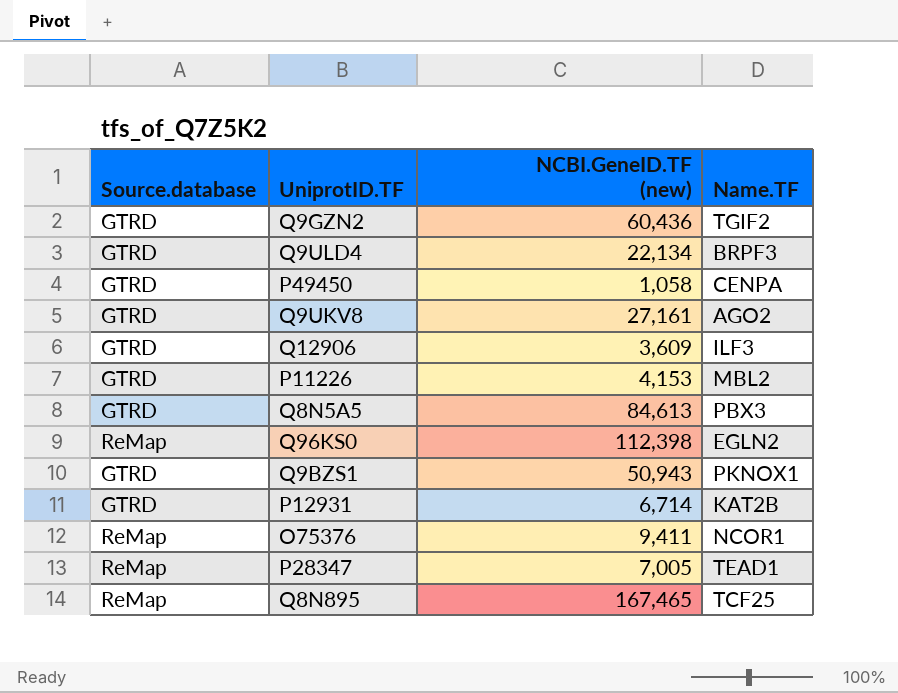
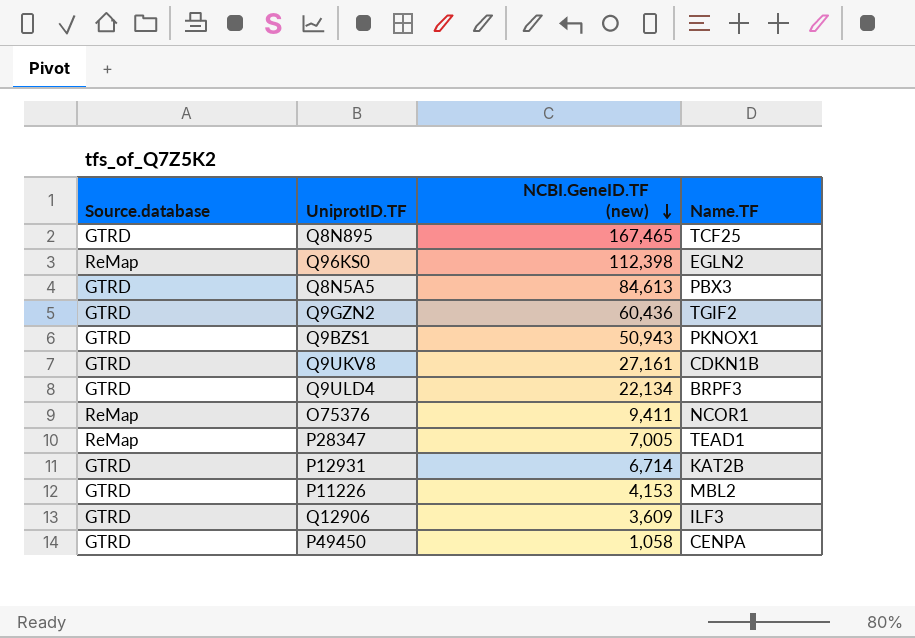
row order: none -> NCBI.GeneID.TF (new) descending
Q8N895 | Source.database: ReMap -> GTRD
Q9UKV8 | Name.TF: AGO2 -> CDKN1B

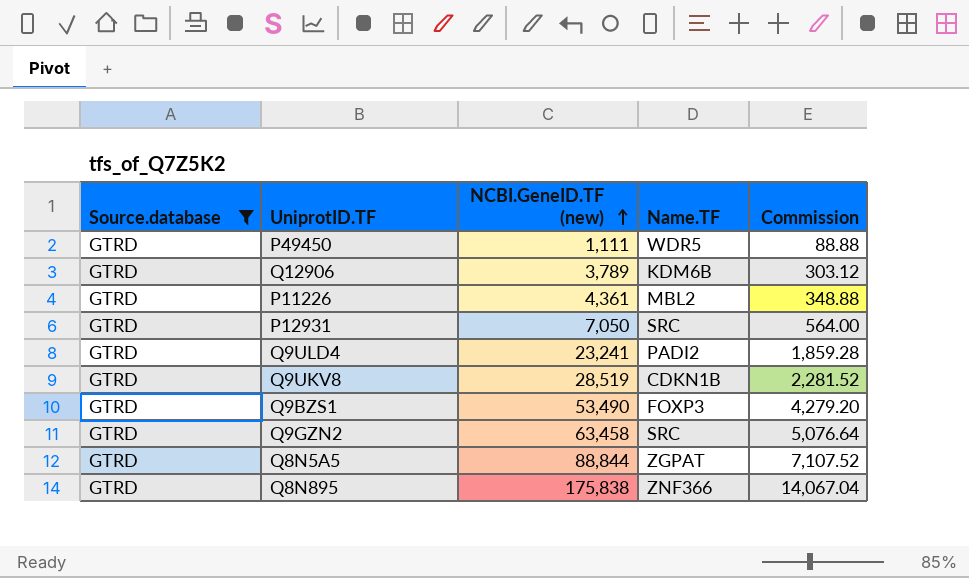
filter: none -> Source.database = GTRD
row order: NCBI.GeneID.TF (new) descending -> NCBI.GeneID.TF (new) ascending
column Commission | formula: none -> [NCBI.GeneID.TF (new)] * 0.08
P49450 | NCBI.GeneID.TF (new): 1,058 -> 1,111
P49450 | Name.TF: CENPA -> WDR5
Q12906 | NCBI.GeneID.TF (new): 3,609 -> 3,789
Q12906 | Name.TF: ILF3 -> KDM6B
P11226 | NCBI.GeneID.TF (new): 4,153 -> 4,361
P12931 | NCBI.GeneID.TF (new): 6,714 -> 7,050
P12931 | Name.TF: KAT2B -> SRC
Q9ULD4 | NCBI.GeneID.TF (new): 22,134 -> 23,241
Q9ULD4 | Name.TF: BRPF3 -> PADI2
Q9UKV8 | NCBI.GeneID.TF (new): 27,161 -> 28,519
Q9BZS1 | NCBI.GeneID.TF (new): 50,943 -> 53,490
Q9BZS1 | Name.TF: PKNOX1 -> FOXP3
Q9GZN2 | NCBI.GeneID.TF (new): 60,436 -> 63,458
Q9GZN2 | Name.TF: TGIF2 -> SRC
Q8N5A5 | NCBI.GeneID.TF (new): 84,613 -> 88,844
Q8N5A5 | Name.TF: PBX3 -> ZGPAT
Q8N895 | NCBI.GeneID.TF (new): 167,465 -> 175,838
Q8N895 | Name.TF: TCF25 -> ZNF366

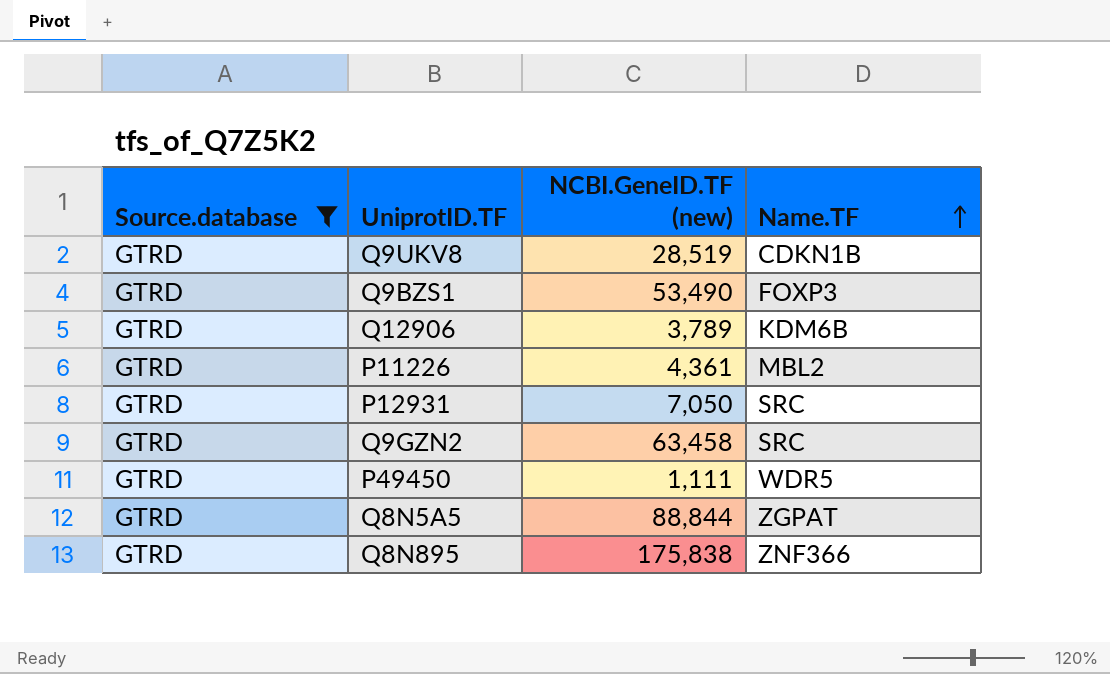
row order: NCBI.GeneID.TF (new) ascending -> Name.TF ascending
column Commission | formula: [NCBI.GeneID.TF (new)] * 0.08 -> none
row Q9ULD4: GTRD | 23,241 | PADI2 | 1,859.28 -> none

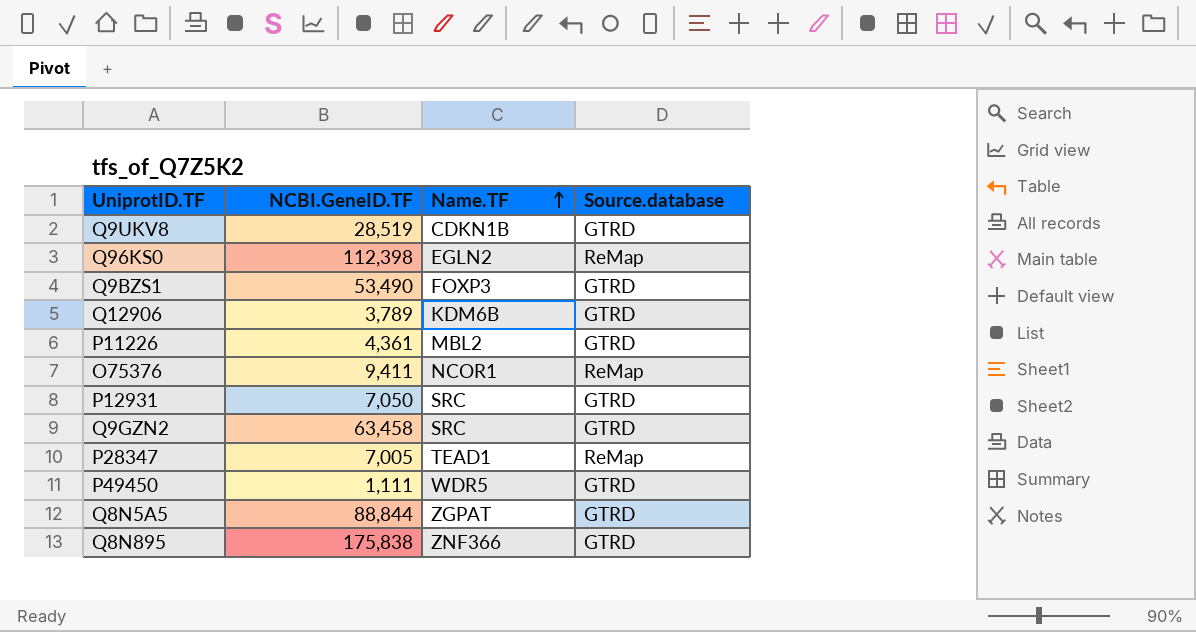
filter: Source.database = GTRD -> none
column name: NCBI.GeneID.TF (new) -> NCBI.GeneID.TF
column Source.database | position: 1 -> 4

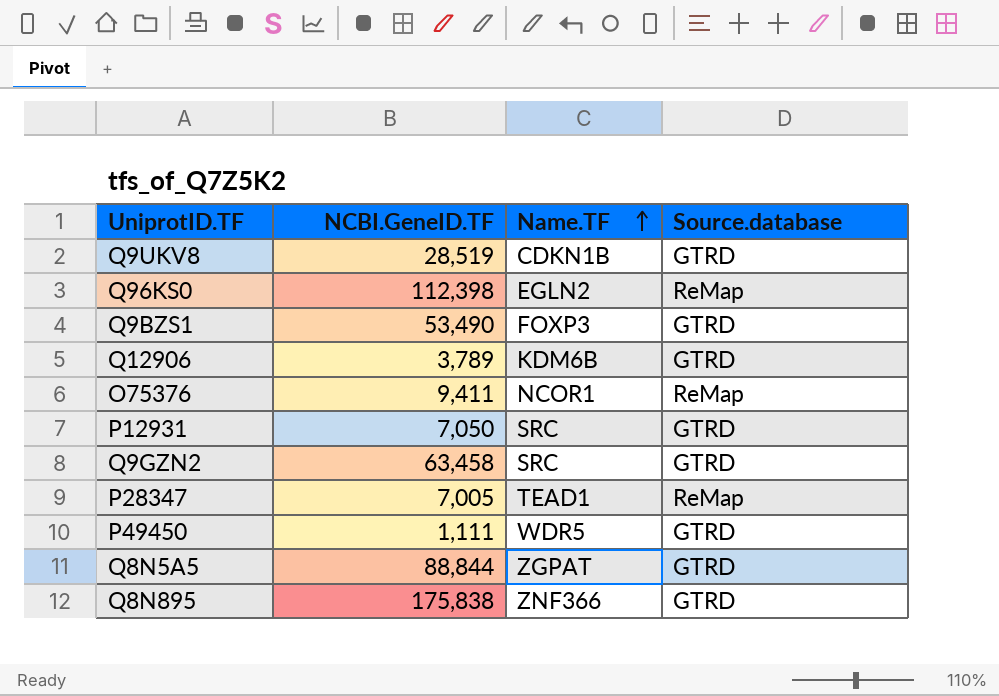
row P11226: 4,361 | MBL2 | GTRD -> none

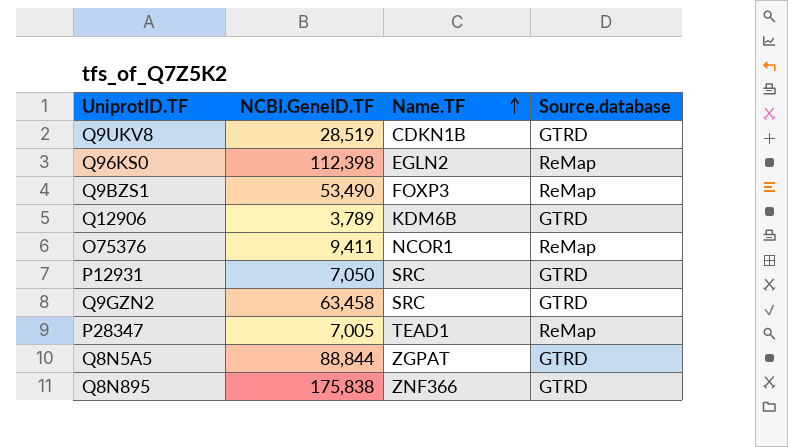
row P49450: 1,111 | WDR5 | GTRD -> none
Q9BZS1 | Source.database: GTRD -> ReMap

